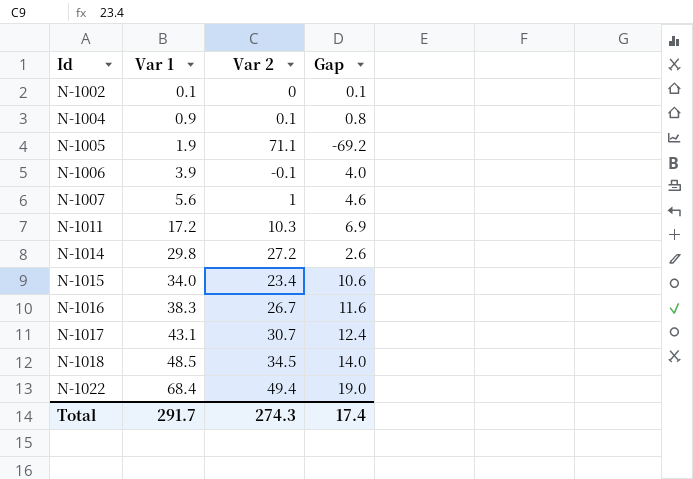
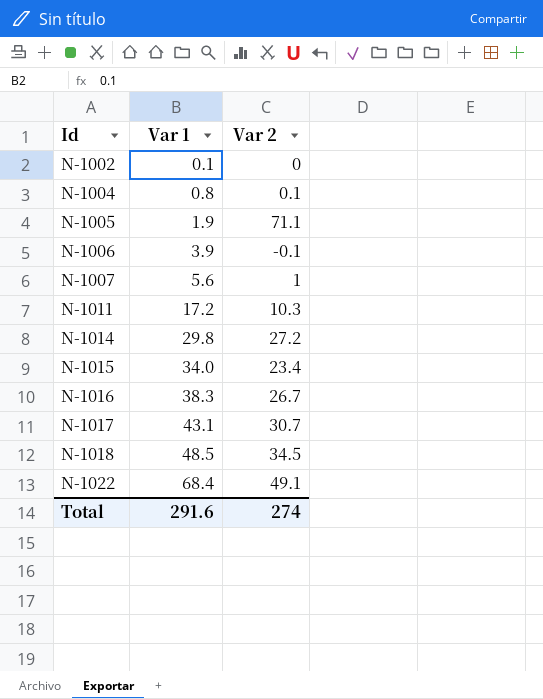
column Gap | formula: [Var 1] - [Var 2] -> none
N-1004 | Var 1: 0.9 -> 0.8
N-1022 | Var 2: 49.4 -> 49.1
Total | Var 1: 291.7 -> 291.6
Total | Var 2: 274.3 -> 274

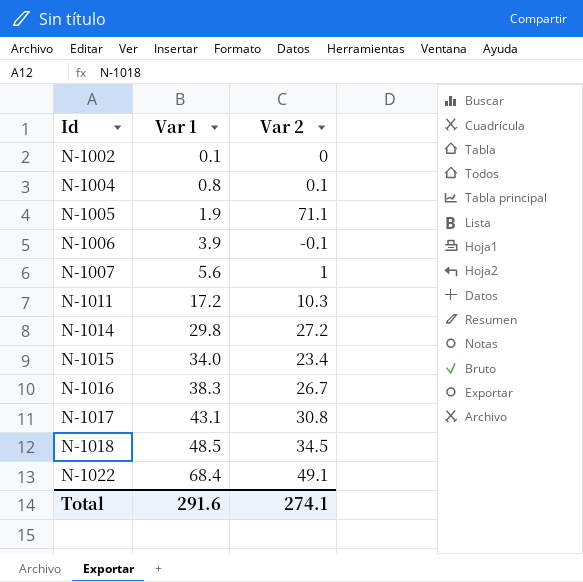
N-1017 | Var 2: 30.7 -> 30.8
Total | Var 2: 274 -> 274.1

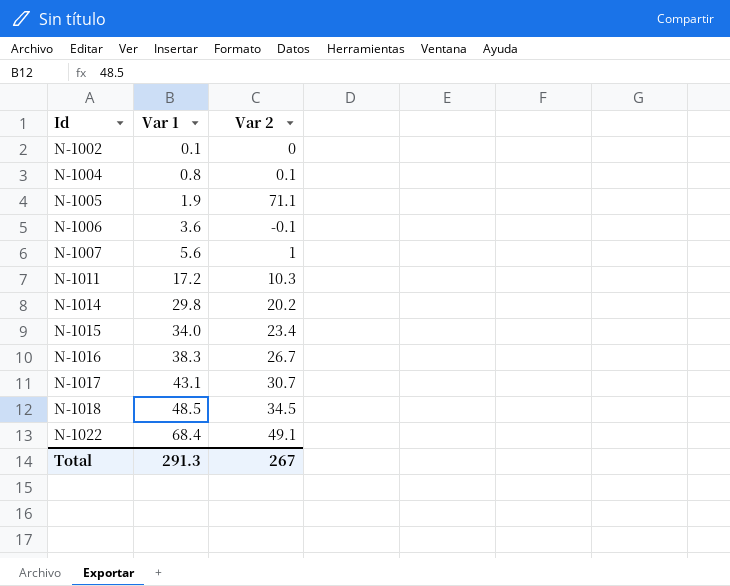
N-1006 | Var 1: 3.9 -> 3.6
N-1014 | Var 2: 27.2 -> 20.2
N-1017 | Var 2: 30.8 -> 30.7
Total | Var 1: 291.6 -> 291.3
Total | Var 2: 274.1 -> 267

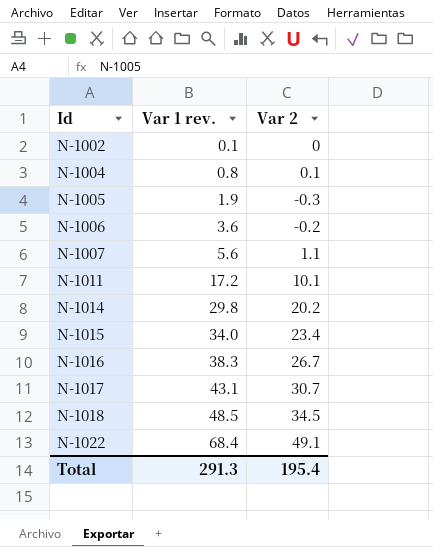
column name: Var 1 -> Var 1 rev.
N-1005 | Var 2: 71.1 -> -0.3
N-1006 | Var 2: -0.1 -> -0.2
N-1007 | Var 2: 1 -> 1.1
N-1011 | Var 2: 10.3 -> 10.1
Total | Var 2: 267 -> 195.4

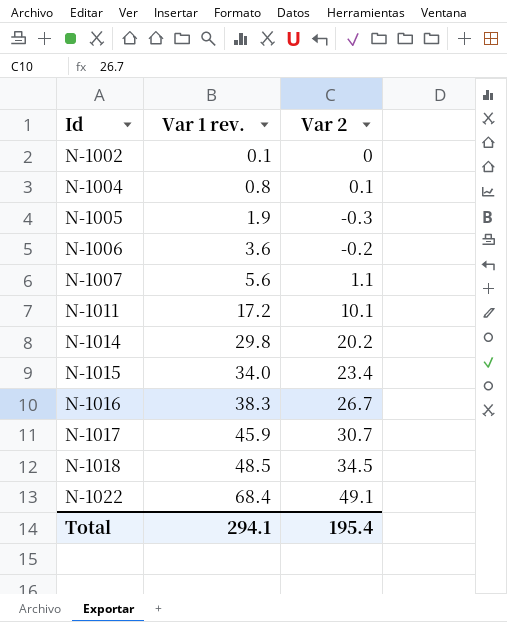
N-1017 | Var 1 rev.: 43.1 -> 45.9
Total | Var 1 rev.: 291.3 -> 294.1

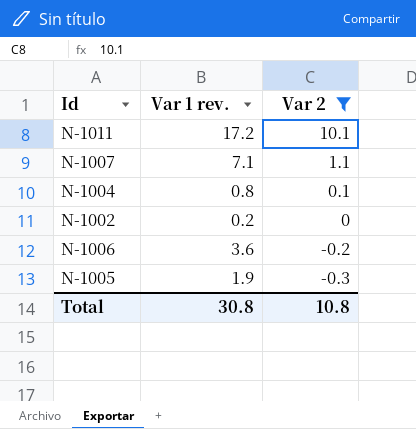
filter: none -> Var 2 <= 10.1
row order: Id ascending -> Var 2 descending
N-1007 | Var 1 rev.: 5.6 -> 7.1
N-1002 | Var 1 rev.: 0.1 -> 0.2
Total | Var 1 rev.: 294.1 -> 30.8
Total | Var 2: 195.4 -> 10.8

